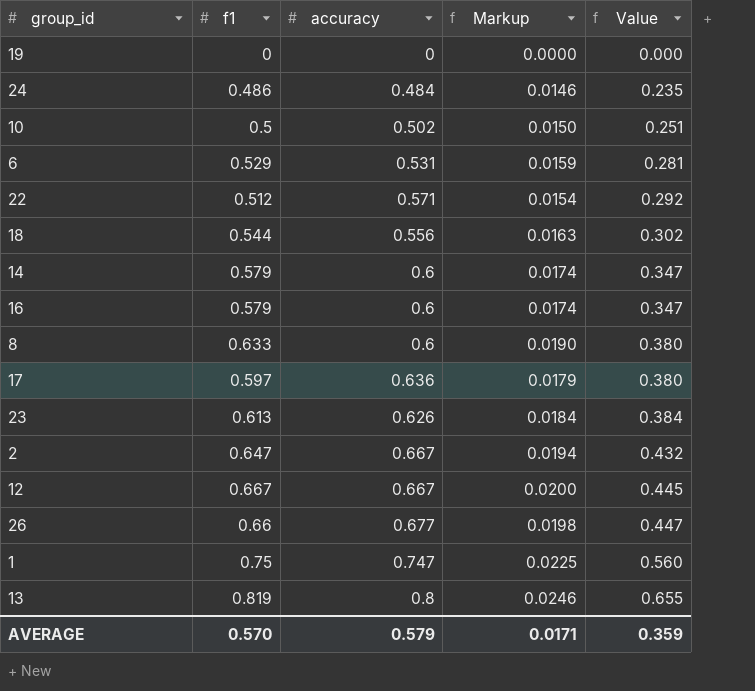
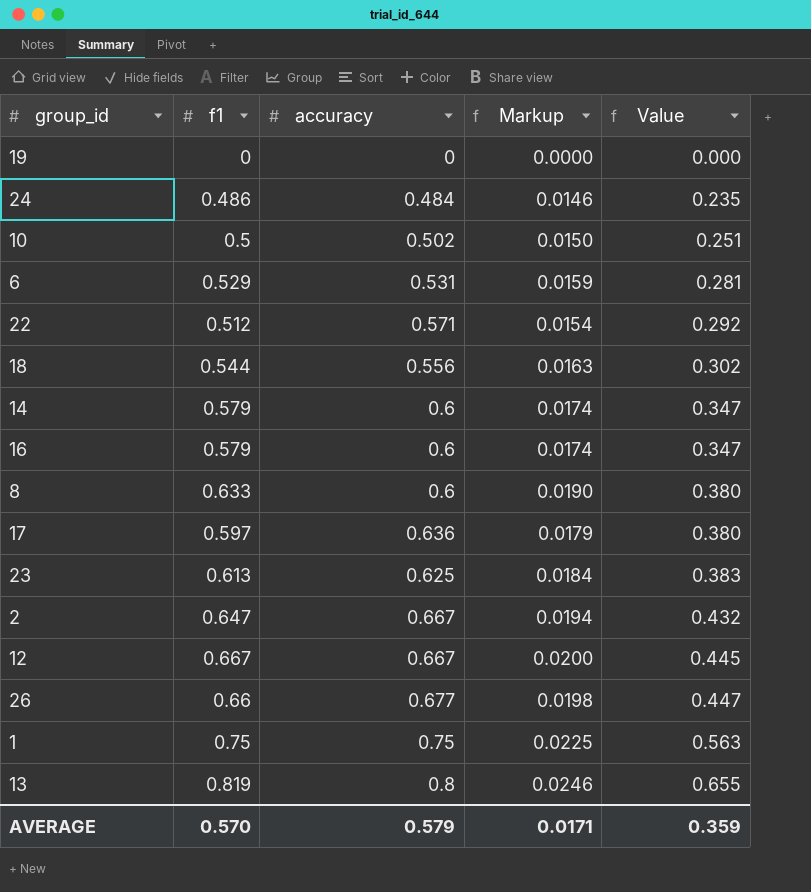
23 | accuracy: 0.626 -> 0.625
23 | Value: 0.384 -> 0.383
1 | accuracy: 0.747 -> 0.75
1 | Value: 0.560 -> 0.563

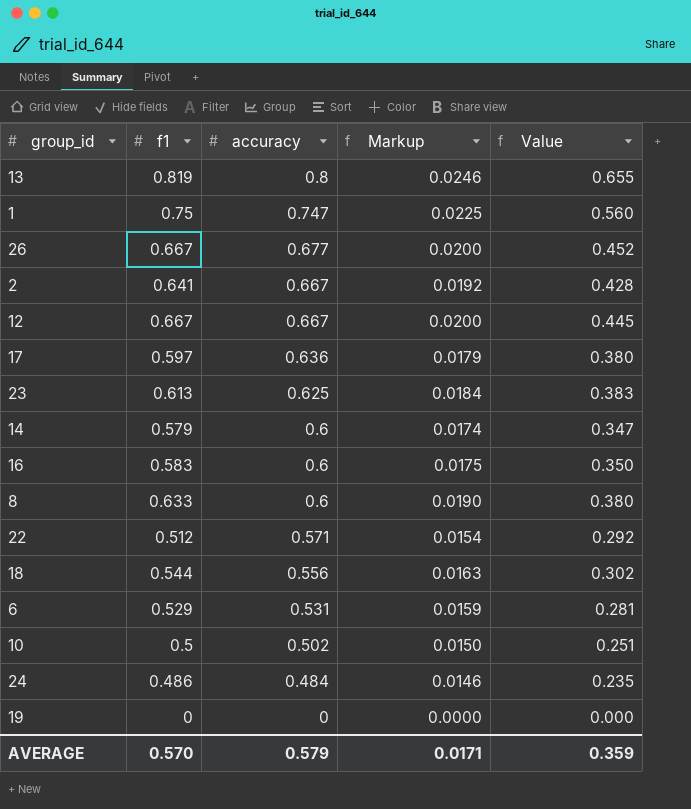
row order: Value ascending -> accuracy descending
1 | accuracy: 0.75 -> 0.747
1 | Value: 0.563 -> 0.560
26 | f1: 0.66 -> 0.667
26 | Markup: 0.0198 -> 0.0200
26 | Value: 0.447 -> 0.452
2 | f1: 0.647 -> 0.641
2 | Markup: 0.0194 -> 0.0192
2 | Value: 0.432 -> 0.428
16 | f1: 0.579 -> 0.583
16 | Markup: 0.0174 -> 0.0175
16 | Value: 0.347 -> 0.350

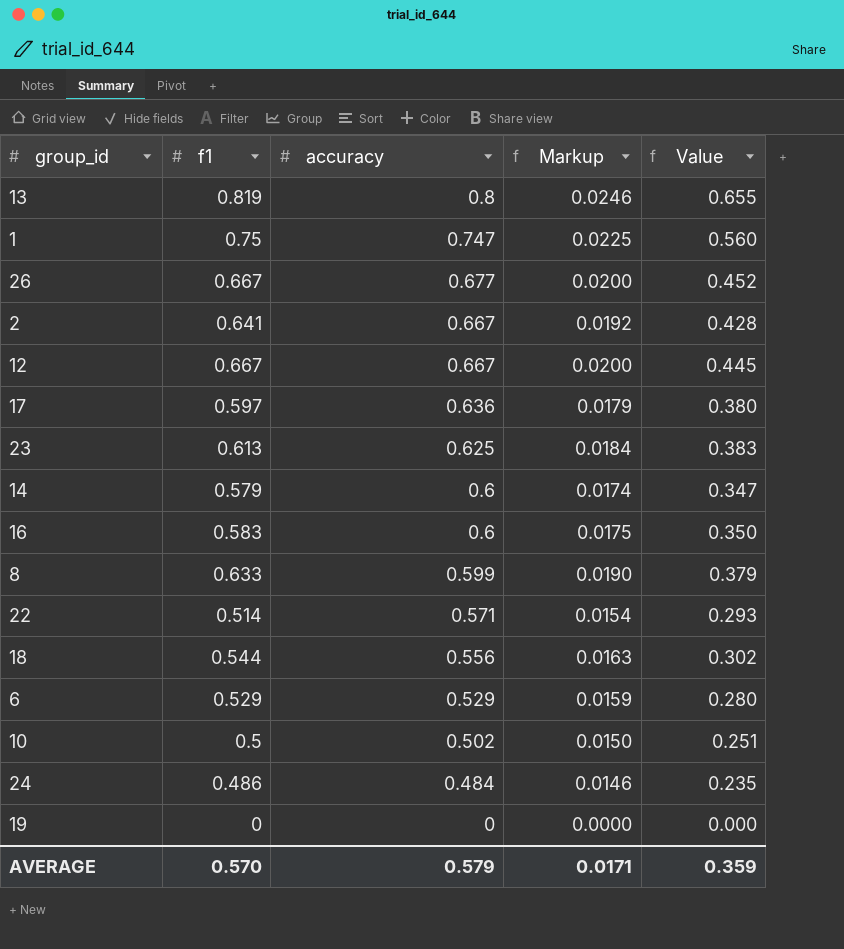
8 | accuracy: 0.6 -> 0.599
8 | Value: 0.380 -> 0.379
22 | f1: 0.512 -> 0.514
22 | Value: 0.292 -> 0.293
6 | accuracy: 0.531 -> 0.529
6 | Value: 0.281 -> 0.280

